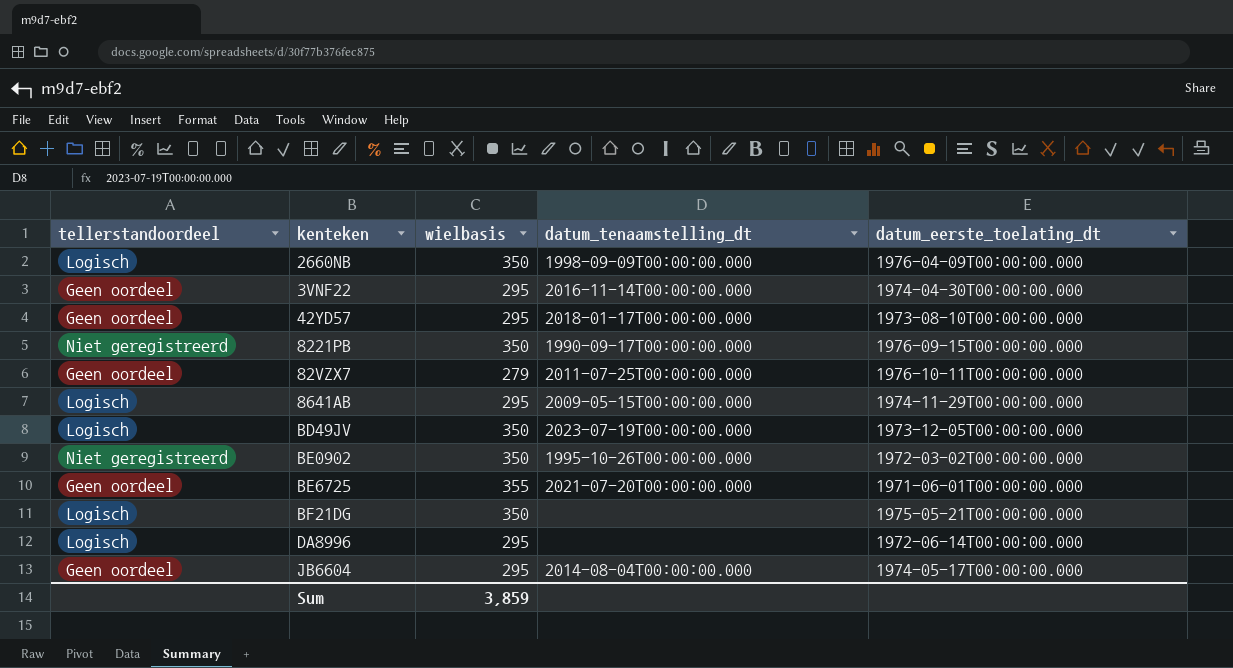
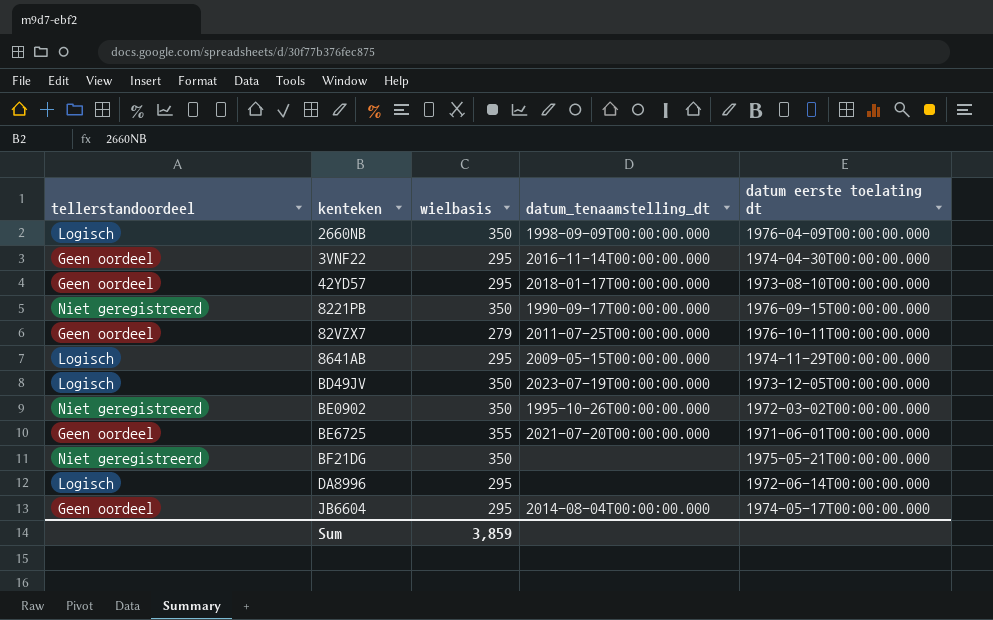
column name: datum_eerste_toelating_dt -> datum eerste toelating dt
BF21DG | tellerstandoordeel: Logisch -> Niet geregistreerd

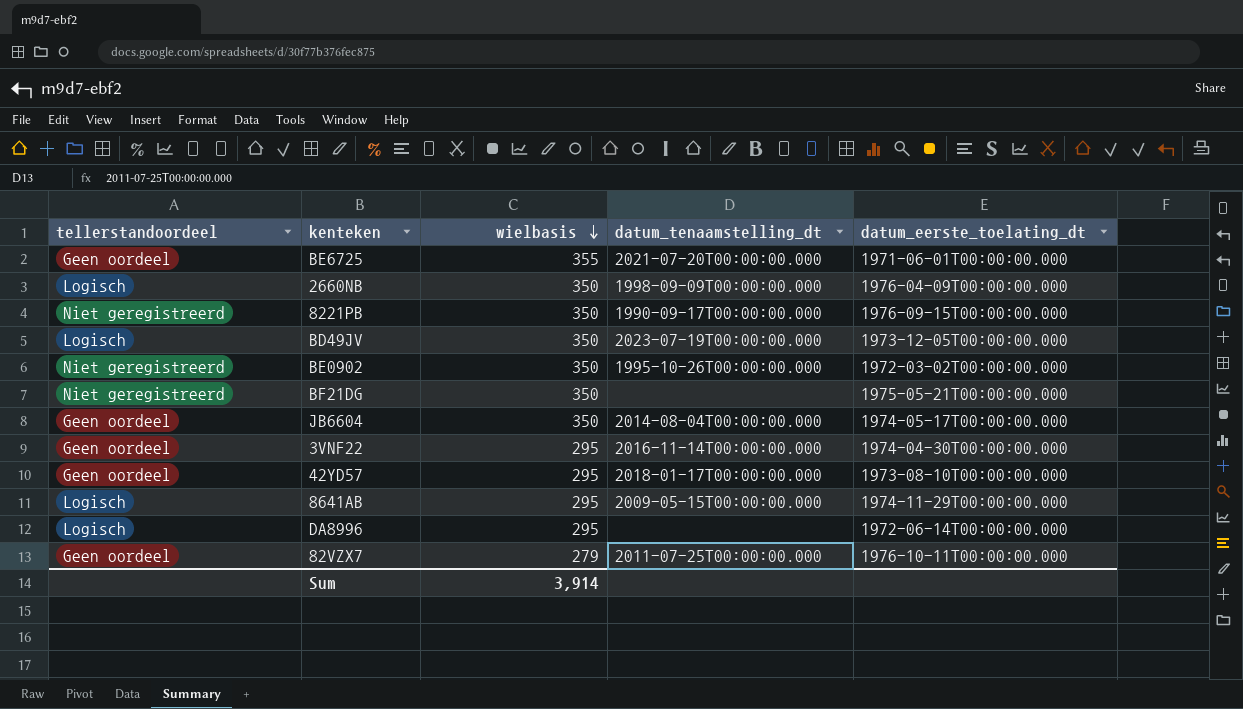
row order: none -> wielbasis descending
column name: datum eerste toelating dt -> datum_eerste_toelating_dt
JB6604 | wielbasis: 295 -> 350
Sum | wielbasis: 3,859 -> 3,914

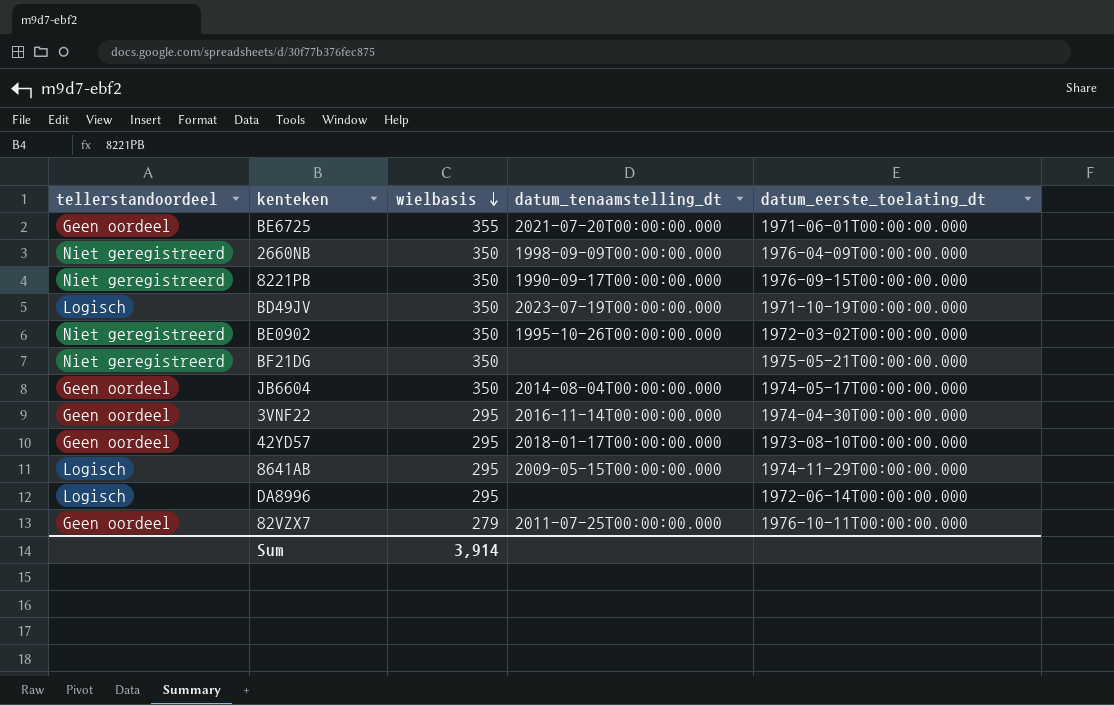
2660NB | tellerstandoordeel: Logisch -> Niet geregistreerd
BD49JV | datum_eerste_toelating_dt: 1973-12-05T00:00:00.000 -> 1971-10-19T00:00:00.000

